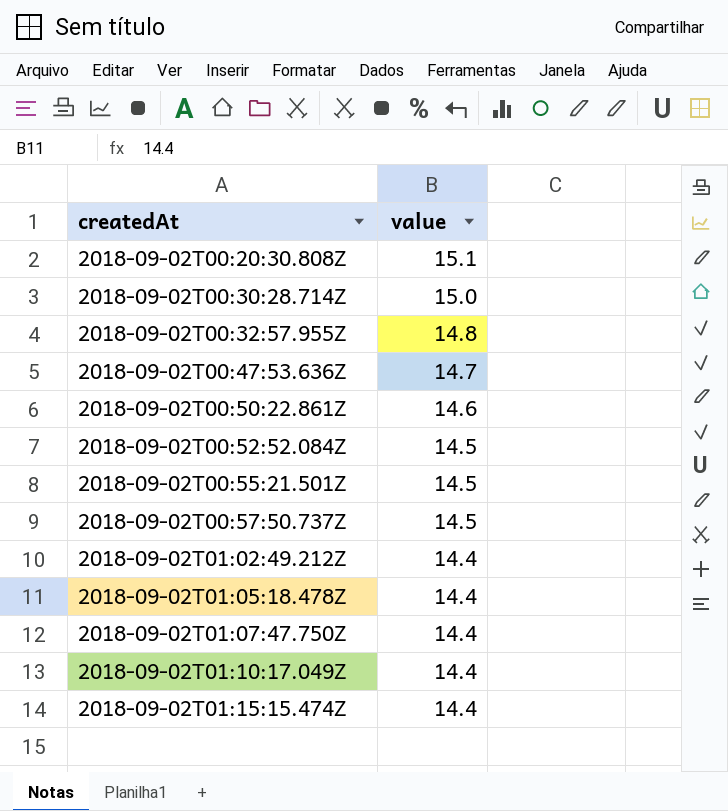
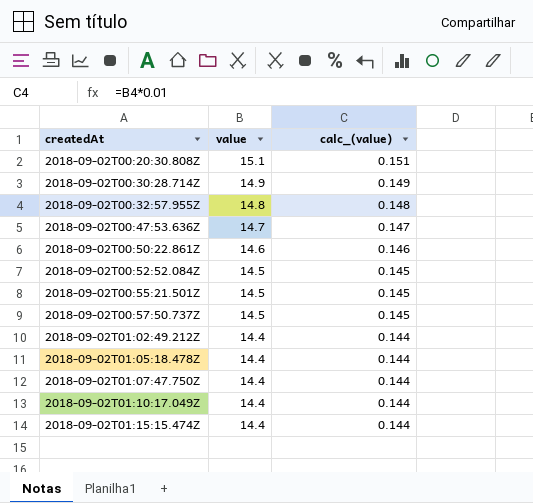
column calc_(value) | formula: none -> [value] * 0.01
2018-09-02T00:30:28.714Z | value: 15.0 -> 14.9

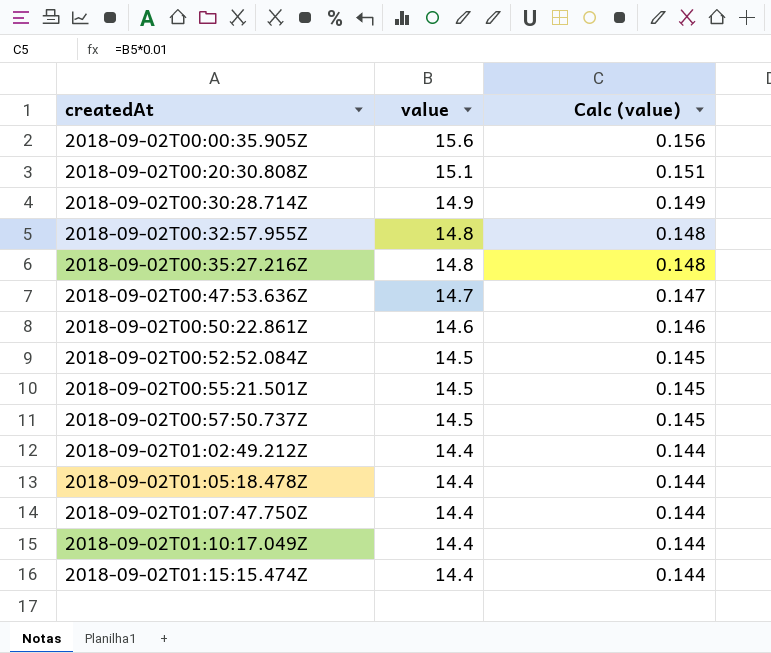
column name: calc_(value) -> Calc (value)
row 2018-09-02T00:00:35.905Z: none -> 15.6 | 0.156
row 2018-09-02T00:35:27.216Z: none -> 14.8 | 0.148

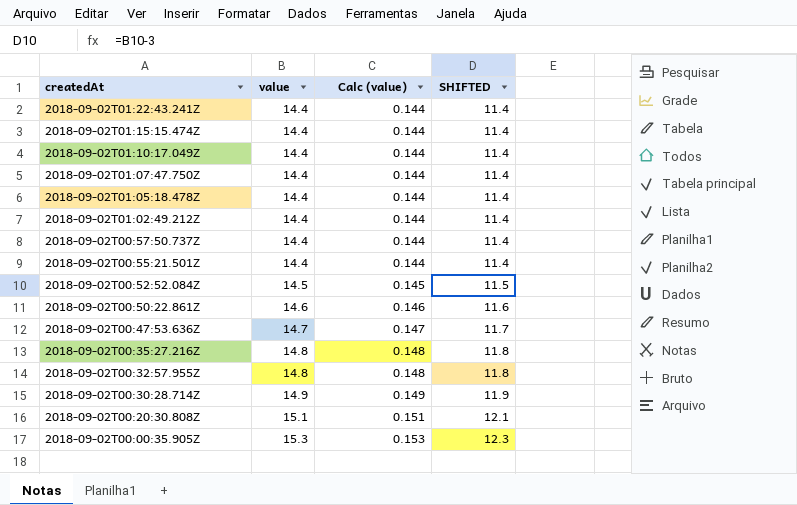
row order: createdAt ascending -> createdAt descending
column SHIFTED | formula: none -> [value] - 3
row 2018-09-02T01:22:43.241Z: none -> 14.4 | 0.144 | 11.4
2018-09-02T00:57:50.737Z | value: 14.5 -> 14.4
2018-09-02T00:57:50.737Z | Calc (value): 0.145 -> 0.144
2018-09-02T00:55:21.501Z | value: 14.5 -> 14.4
2018-09-02T00:55:21.501Z | Calc (value): 0.145 -> 0.144
2018-09-02T00:00:35.905Z | value: 15.6 -> 15.3
2018-09-02T00:00:35.905Z | Calc (value): 0.156 -> 0.153

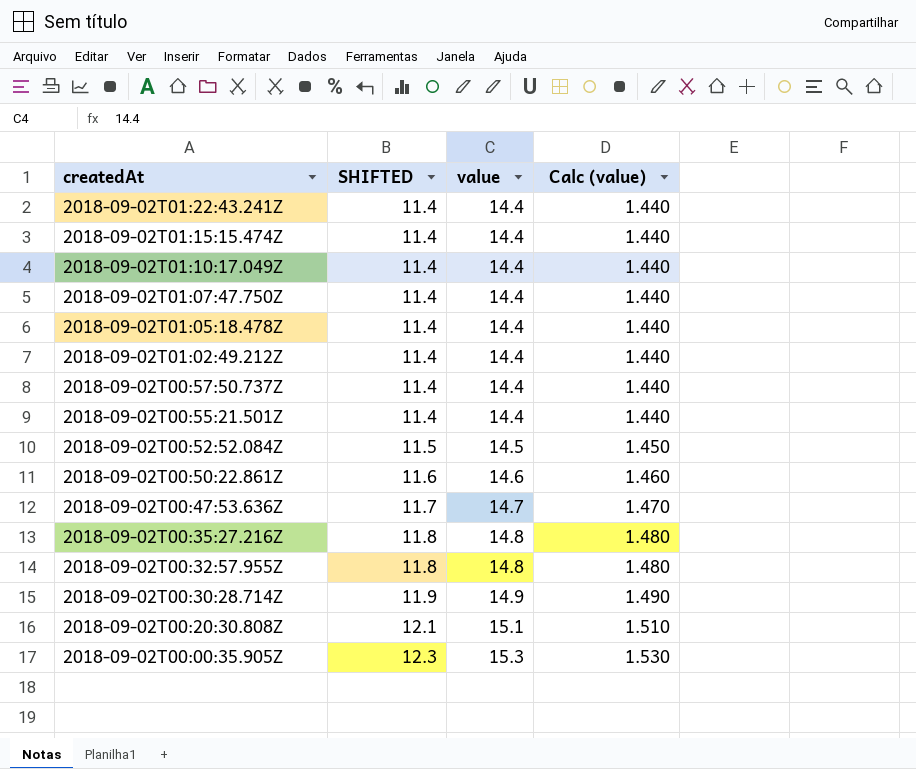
column SHIFTED | position: 4 -> 2
column Calc (value) | formula: [value] * 0.01 -> [value] * 0.1

